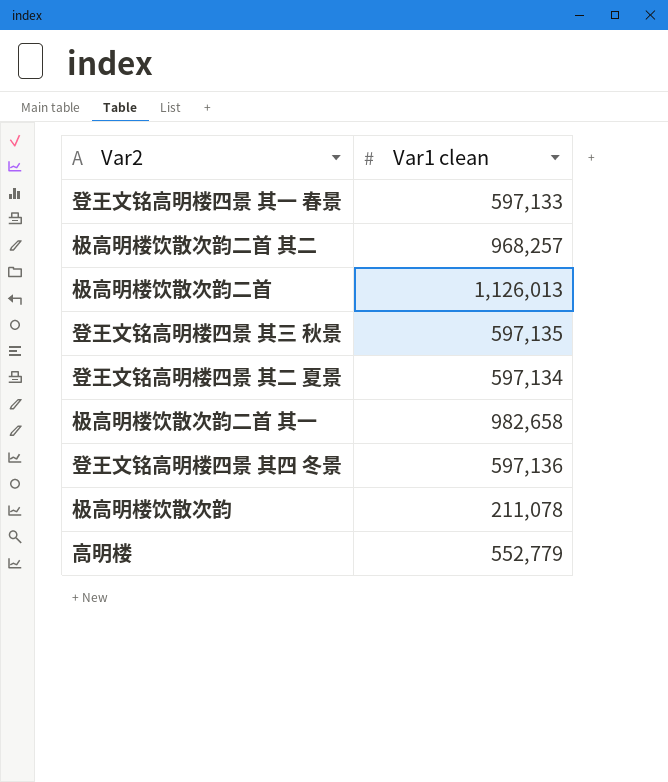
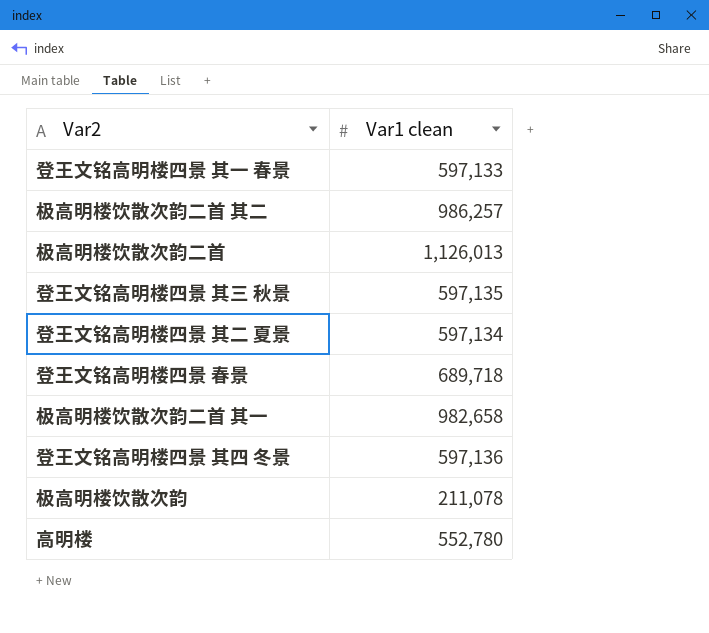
极高明楼饮散次韵二首 其二 | Var1 clean: 968,257 -> 986,257
row 登王文铭高明楼四景 春景: none -> 689,718
高明楼 | Var1 clean: 552,779 -> 552,780

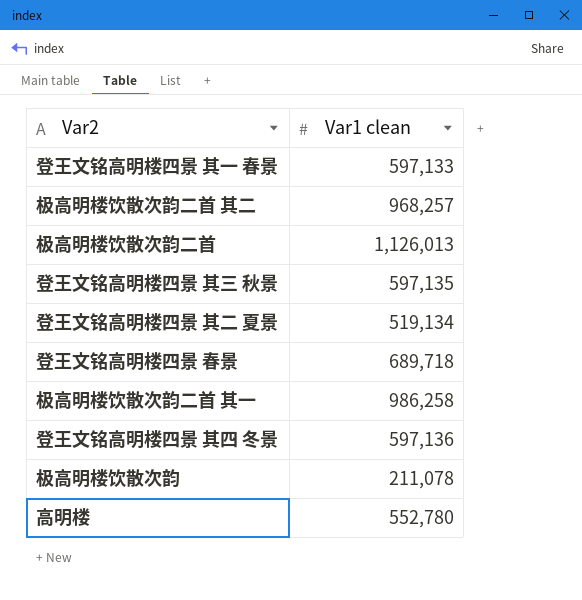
极高明楼饮散次韵二首 其二 | Var1 clean: 986,257 -> 968,257
登王文铭高明楼四景 其二 夏景 | Var1 clean: 597,134 -> 519,134
极高明楼饮散次韵二首 其一 | Var1 clean: 982,658 -> 986,258

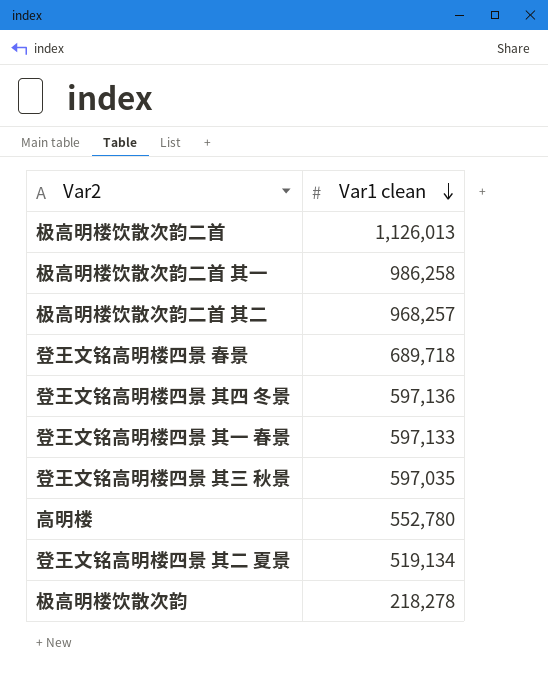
row order: none -> Var1 clean descending
登王文铭高明楼四景 其三 秋景 | Var1 clean: 597,135 -> 597,035
极高明楼饮散次韵 | Var1 clean: 211,078 -> 218,278

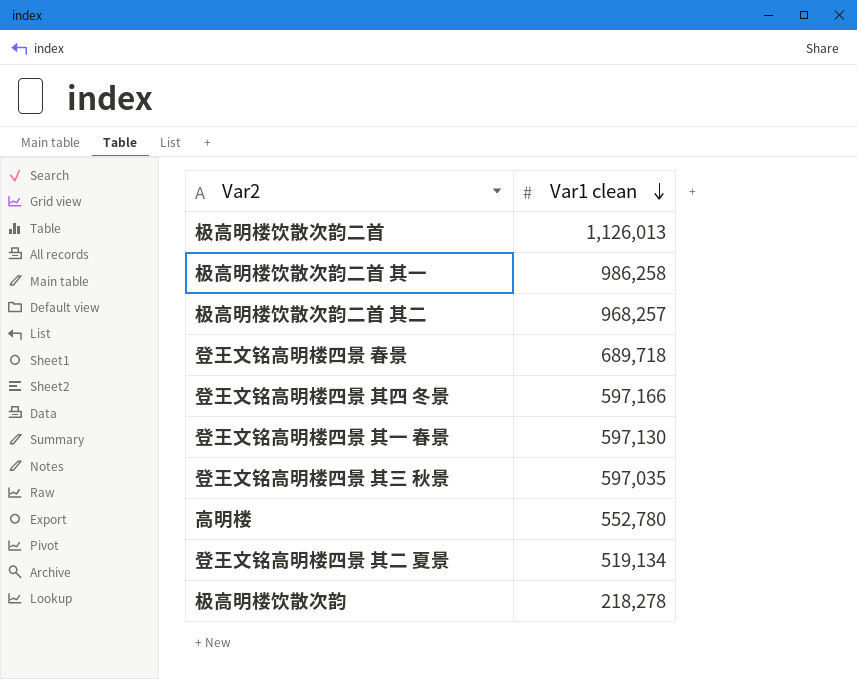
登王文铭高明楼四景 其四 冬景 | Var1 clean: 597,136 -> 597,166
登王文铭高明楼四景 其一 春景 | Var1 clean: 597,133 -> 597,130

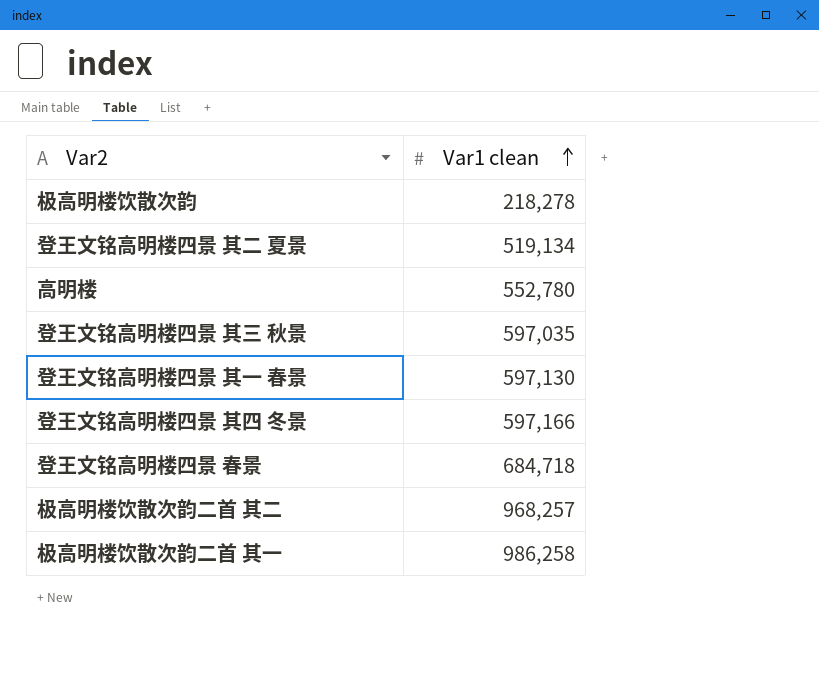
row order: Var1 clean descending -> Var1 clean ascending
row 极高明楼饮散次韵二首: 1,126,013 -> none
登王文铭高明楼四景 春景 | Var1 clean: 689,718 -> 684,718

